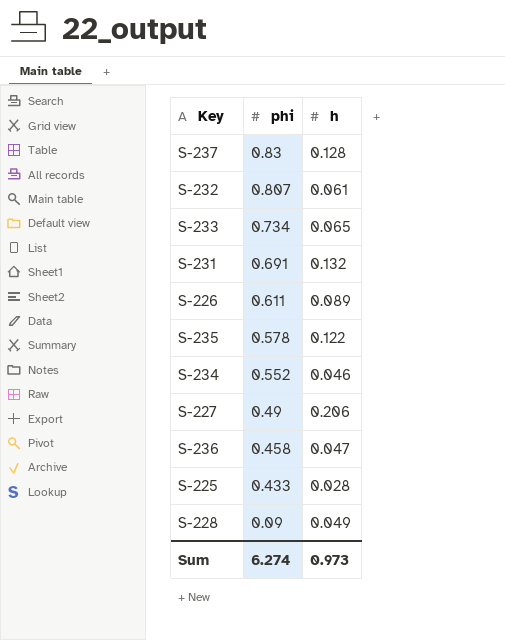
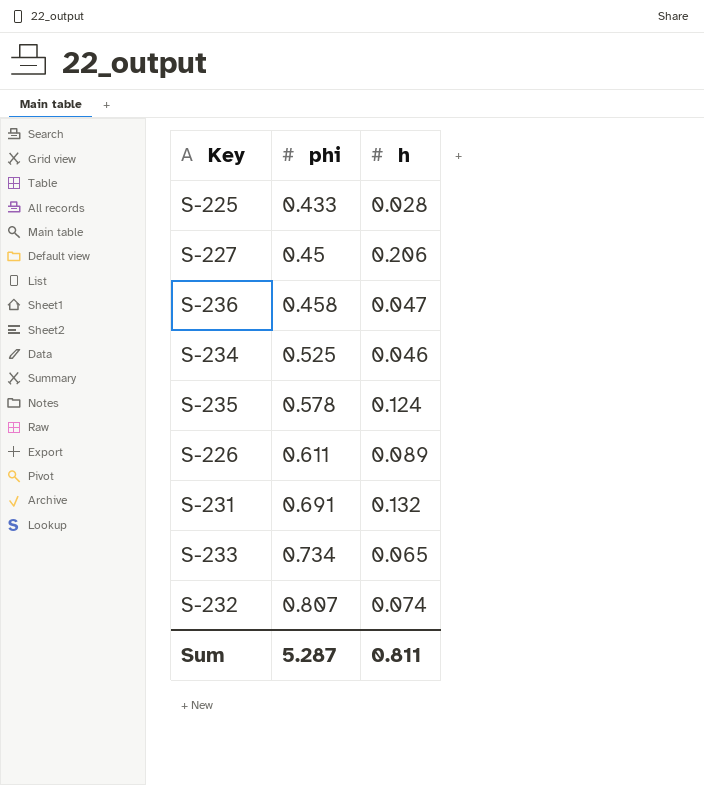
row order: phi descending -> phi ascending
row S-237: 0.83 | 0.128 -> none
row S-228: 0.09 | 0.049 -> none
S-227 | phi: 0.49 -> 0.45
S-234 | phi: 0.552 -> 0.525
S-235 | h: 0.122 -> 0.124
S-232 | h: 0.061 -> 0.074
Sum | phi: 6.274 -> 5.287
Sum | h: 0.973 -> 0.811

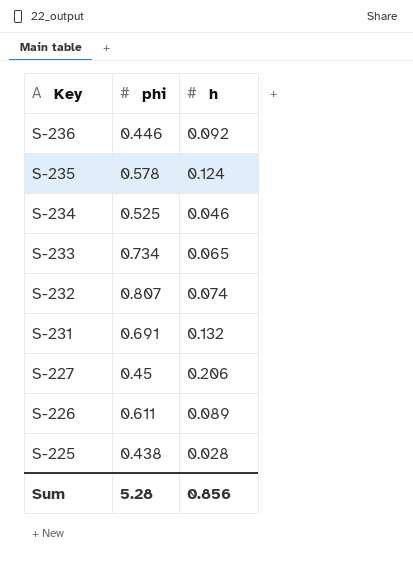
row order: phi ascending -> Key descending
S-236 | phi: 0.458 -> 0.446
S-236 | h: 0.047 -> 0.092
S-225 | phi: 0.433 -> 0.438
Sum | phi: 5.287 -> 5.28
Sum | h: 0.811 -> 0.856

